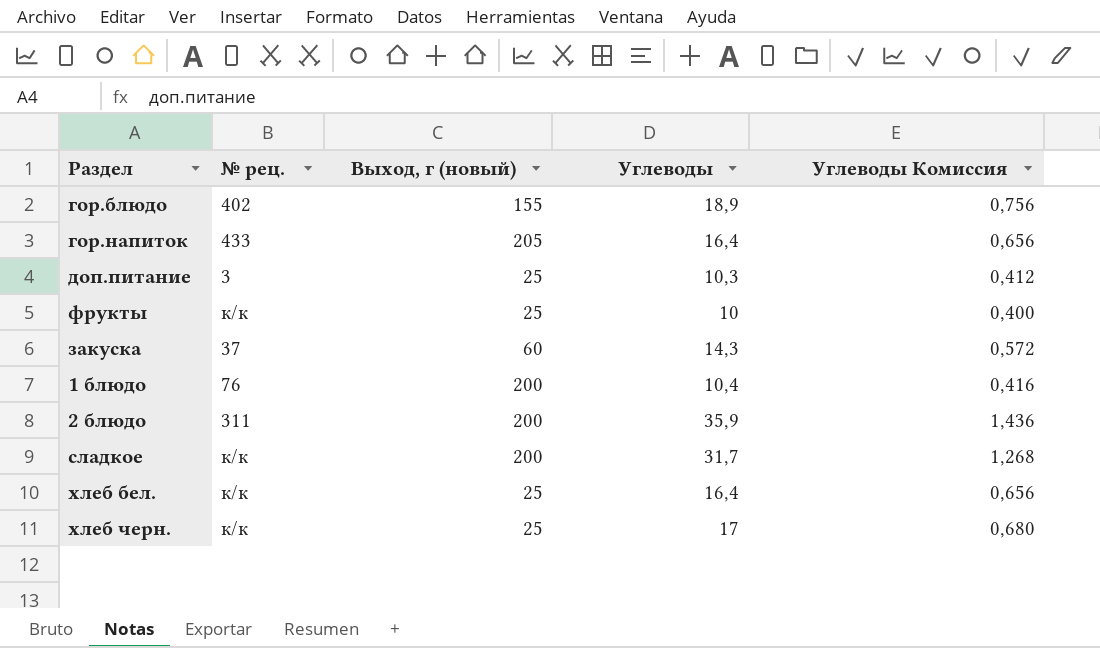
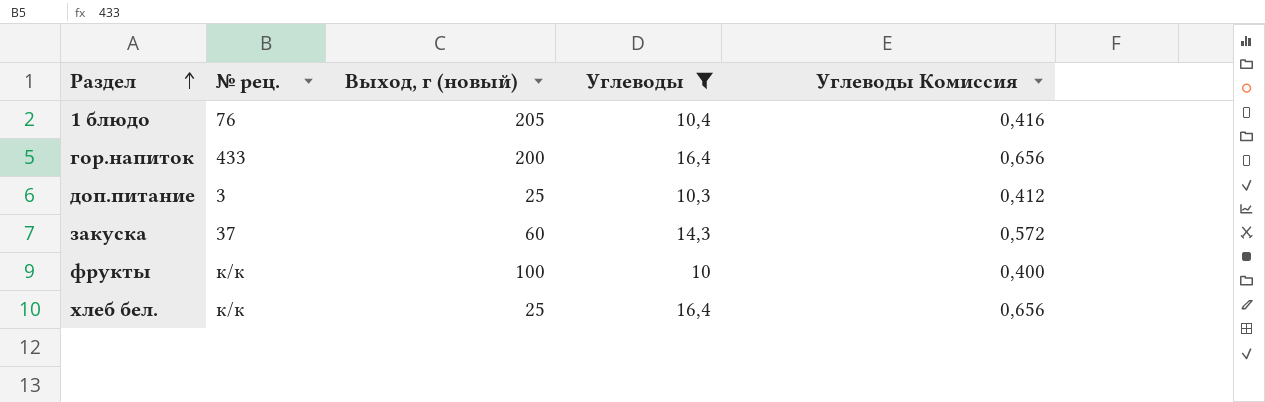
filter: none -> Углеводы <= 16,4
row order: none -> Раздел ascending
1 блюдо | Выход, г (новый): 200 -> 205
гор.напиток | Выход, г (новый): 205 -> 200
фрукты | Выход, г (новый): 25 -> 100

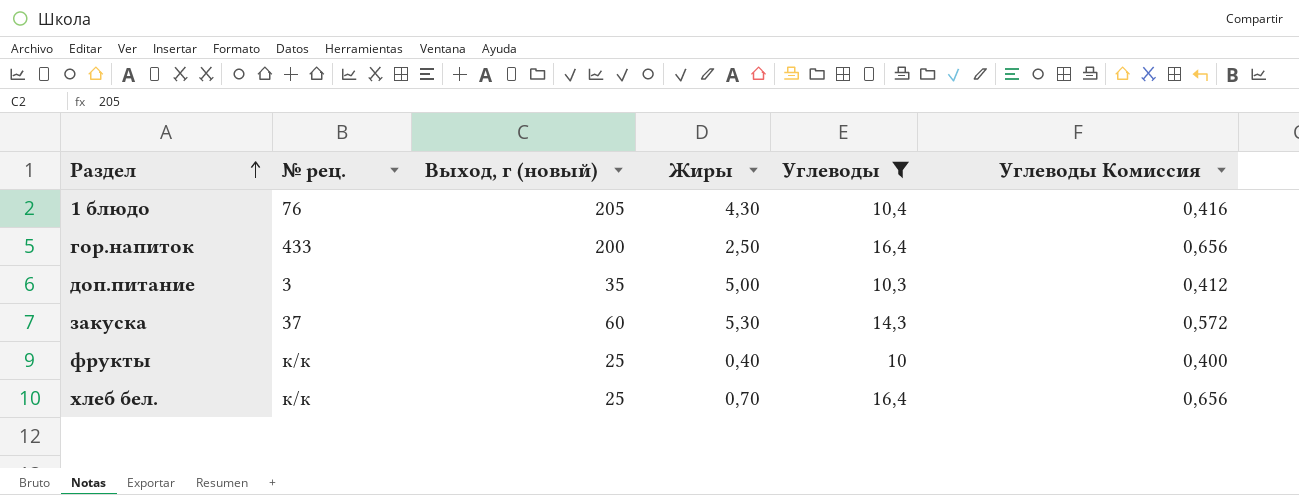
column Жиры | position: none -> 4
доп.питание | Выход, г (новый): 25 -> 35
фрукты | Выход, г (новый): 100 -> 25

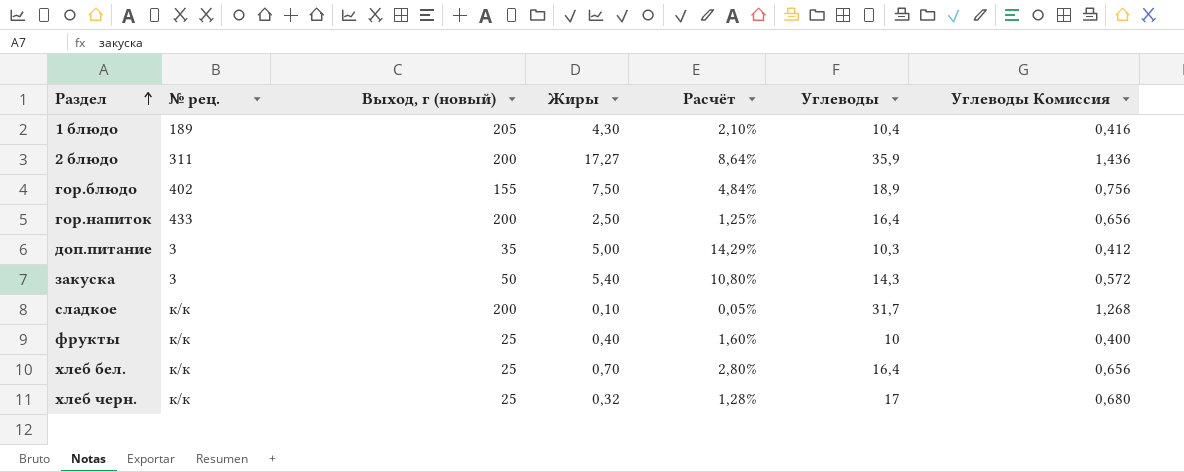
filter: Углеводы <= 16,4 -> none
column Расчёт | formula: none -> [Жиры] / [Выход, г (новый)]
1 блюдо | № рец.: 76 -> 189
закуска | № рец.: 37 -> 3
закуска | Выход, г (новый): 60 -> 50
закуска | Жиры: 5,30 -> 5,40

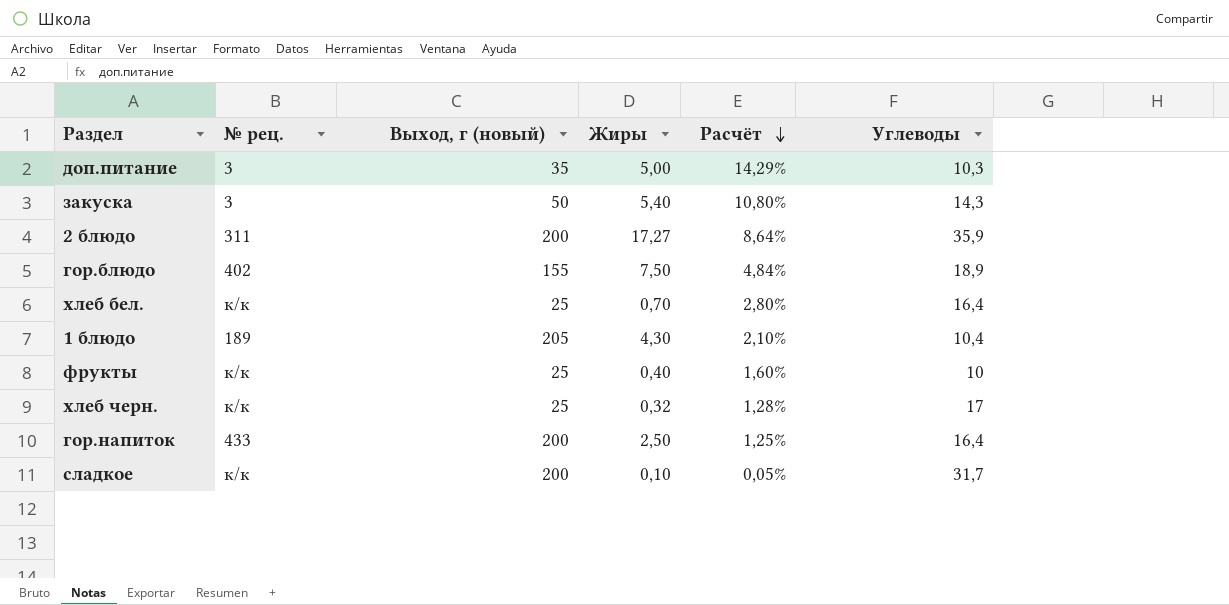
row order: Раздел ascending -> Расчёт descending
column Углеводы Комиссия | formula: [Углеводы] * 0,04 -> none

